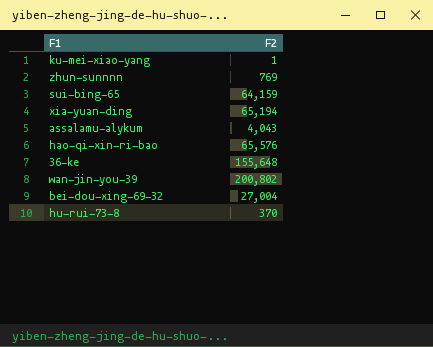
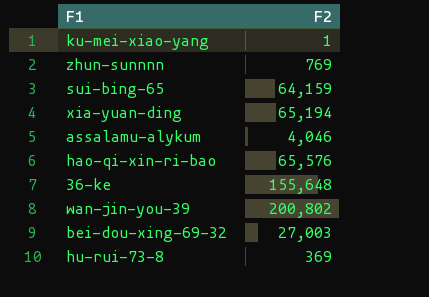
assalamu-alykum | F2: 4,043 -> 4,046
bei-dou-xing-69-32 | F2: 27,004 -> 27,003
hu-rui-73-8 | F2: 370 -> 369

